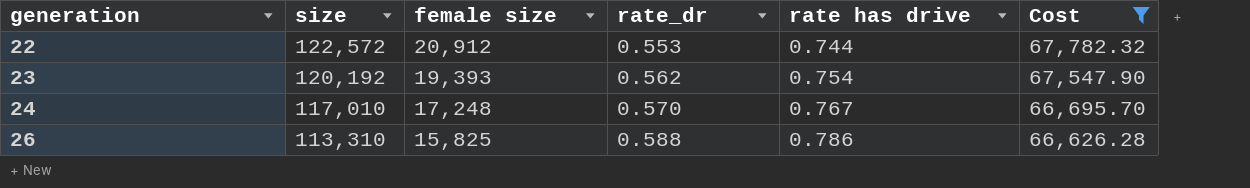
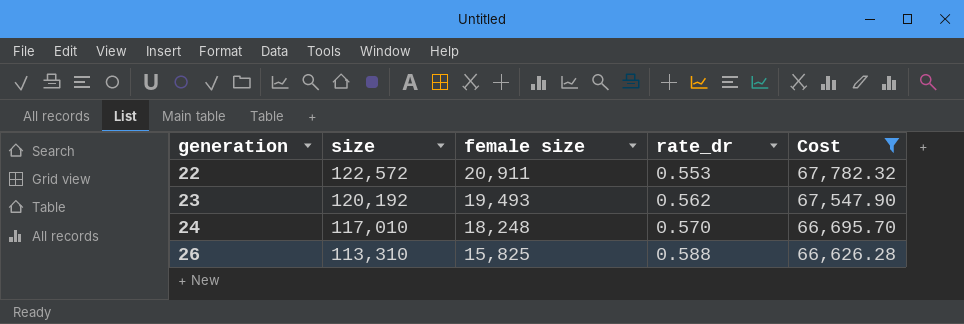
column rate has drive | position: 5 -> none
22 | female size: 20,912 -> 20,911
23 | female size: 19,393 -> 19,493
24 | female size: 17,248 -> 18,248

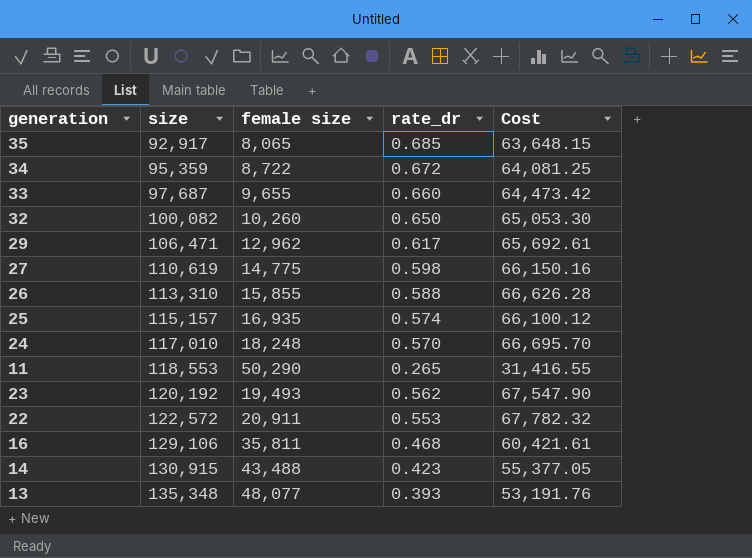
filter: Cost >= 66,626.28 -> none
row order: generation ascending -> size ascending
26 | female size: 15,825 -> 15,855

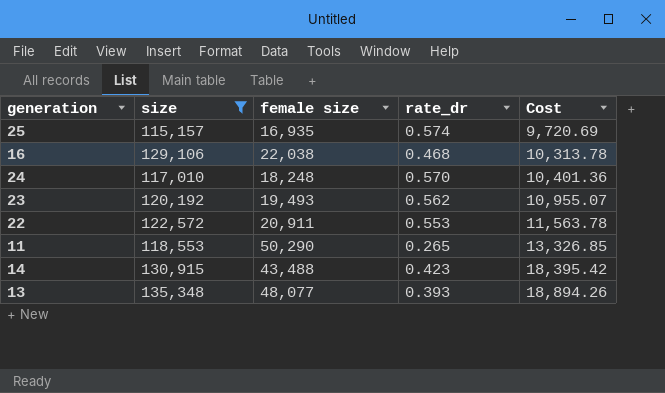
filter: none -> size >= 115,157
row order: size ascending -> Cost ascending
column Cost | formula: [size] * [rate_dr] -> [female size] * [rate_dr]
16 | female size: 35,811 -> 22,038

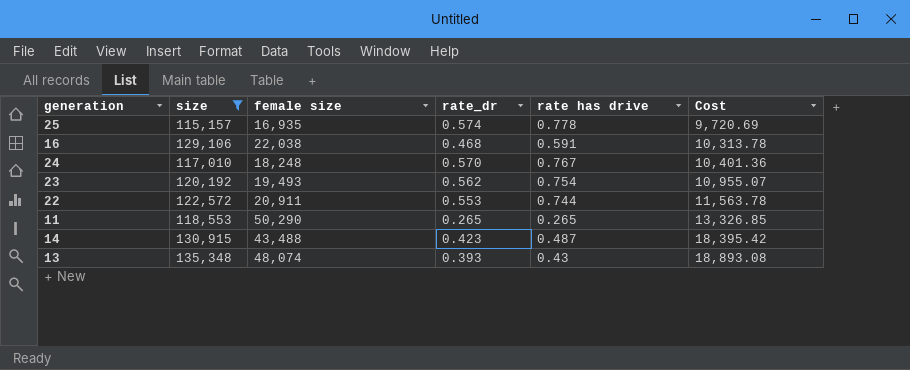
column rate has drive | position: none -> 5
13 | female size: 48,077 -> 48,074
13 | Cost: 18,894.26 -> 18,893.08

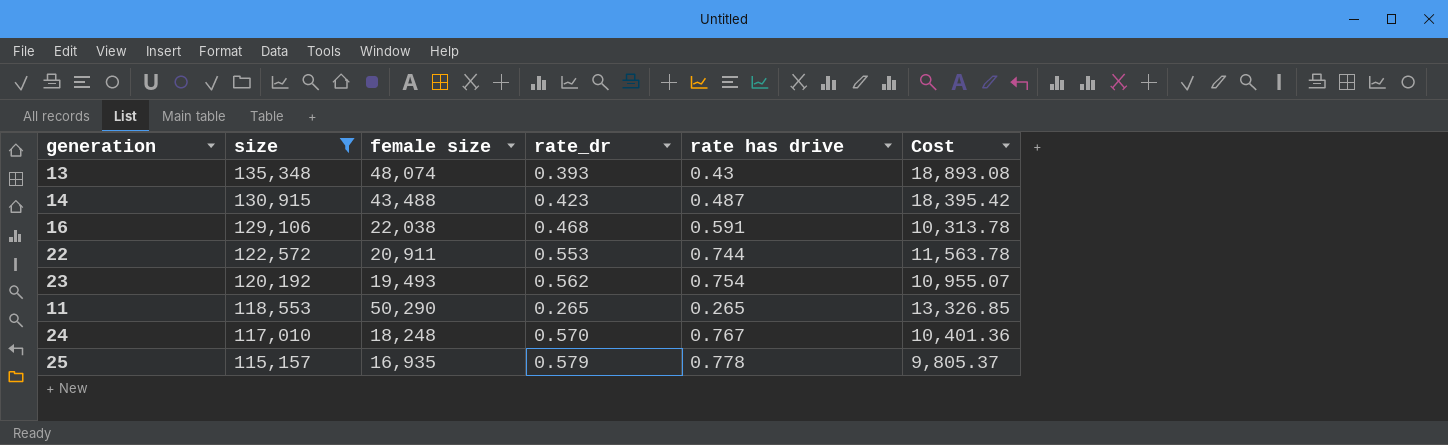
row order: Cost ascending -> size descending
25 | rate_dr: 0.574 -> 0.579
25 | Cost: 9,720.69 -> 9,805.37

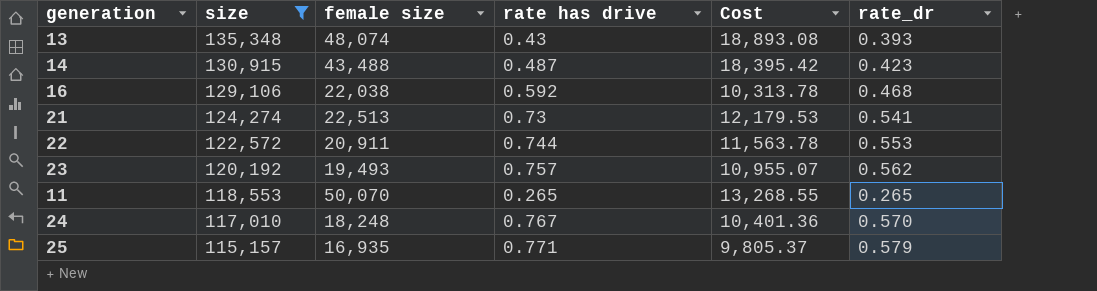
column rate_dr | position: 4 -> 6
16 | rate has drive: 0.591 -> 0.592
row 21: none -> 124,274 | 22,513 | 0.73 | 12,179.53 | 0.541
23 | rate has drive: 0.754 -> 0.757
11 | female size: 50,290 -> 50,070
11 | Cost: 13,326.85 -> 13,268.55
25 | rate has drive: 0.778 -> 0.771

